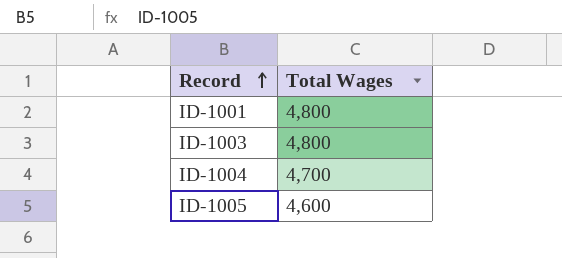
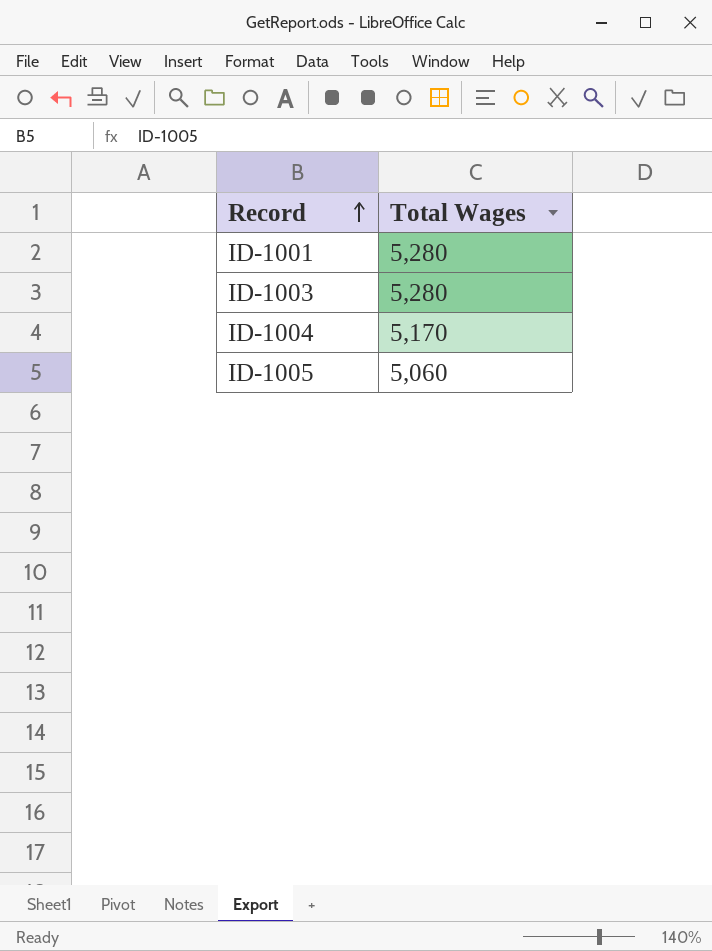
ID-1001 | Total Wages: 4,800 -> 5,280
ID-1003 | Total Wages: 4,800 -> 5,280
ID-1004 | Total Wages: 4,700 -> 5,170
ID-1005 | Total Wages: 4,600 -> 5,060

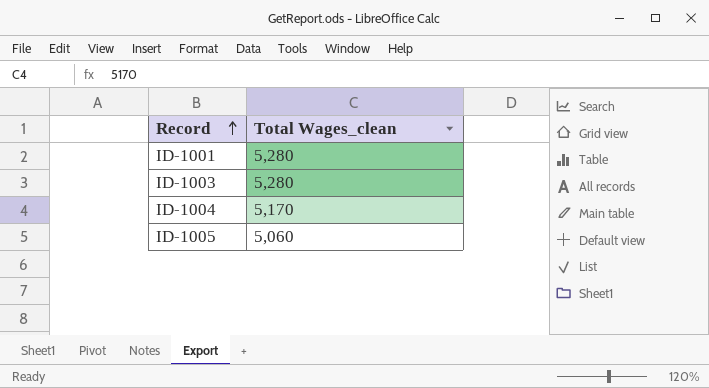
column name: Total Wages -> Total Wages_clean

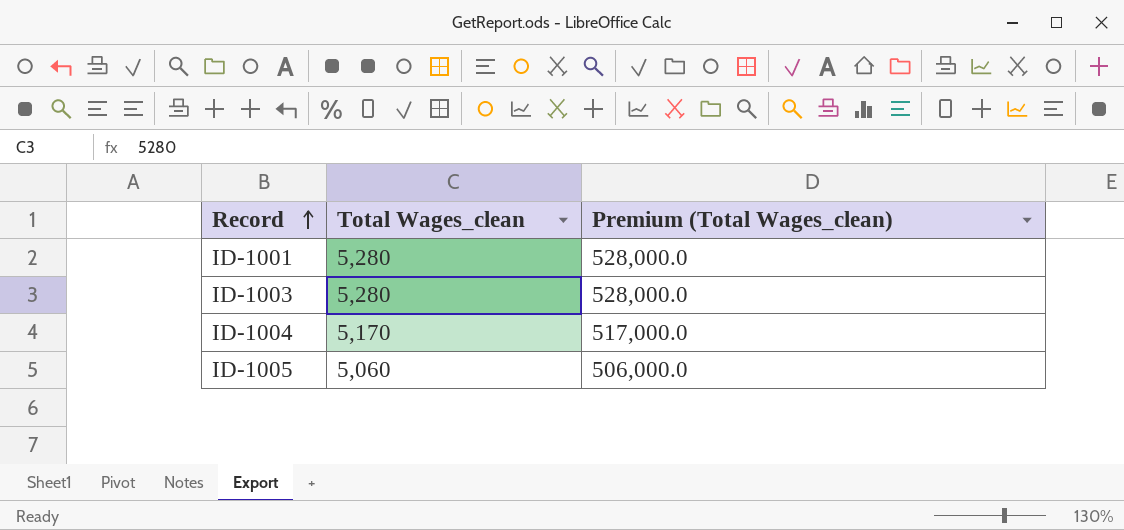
column Premium (Total Wages_clean) | formula: none -> [Total Wages_clean] * 100

